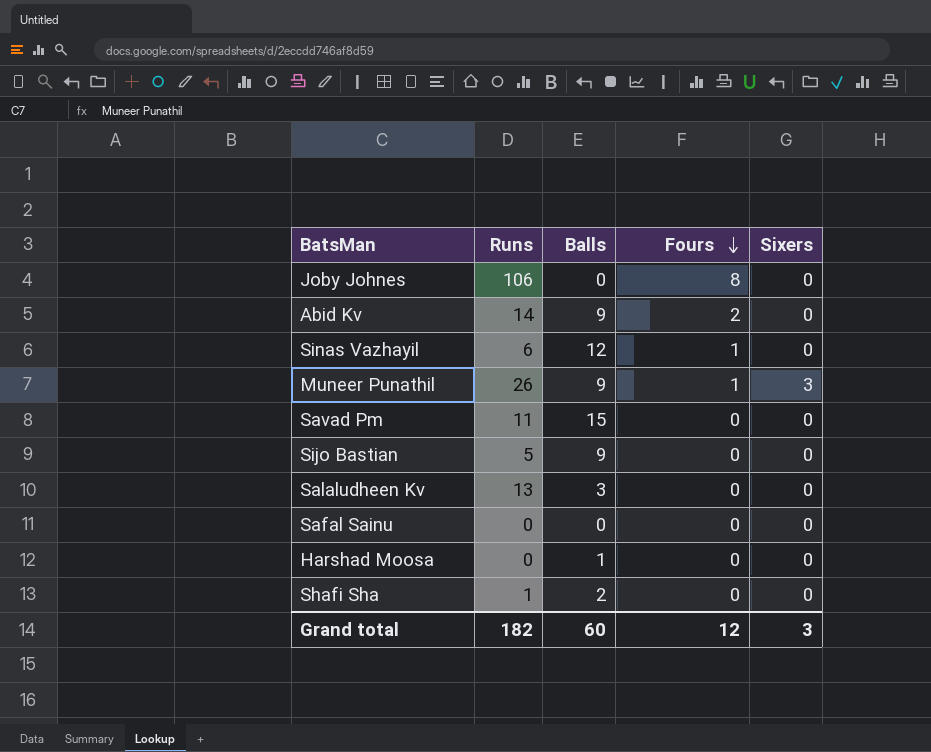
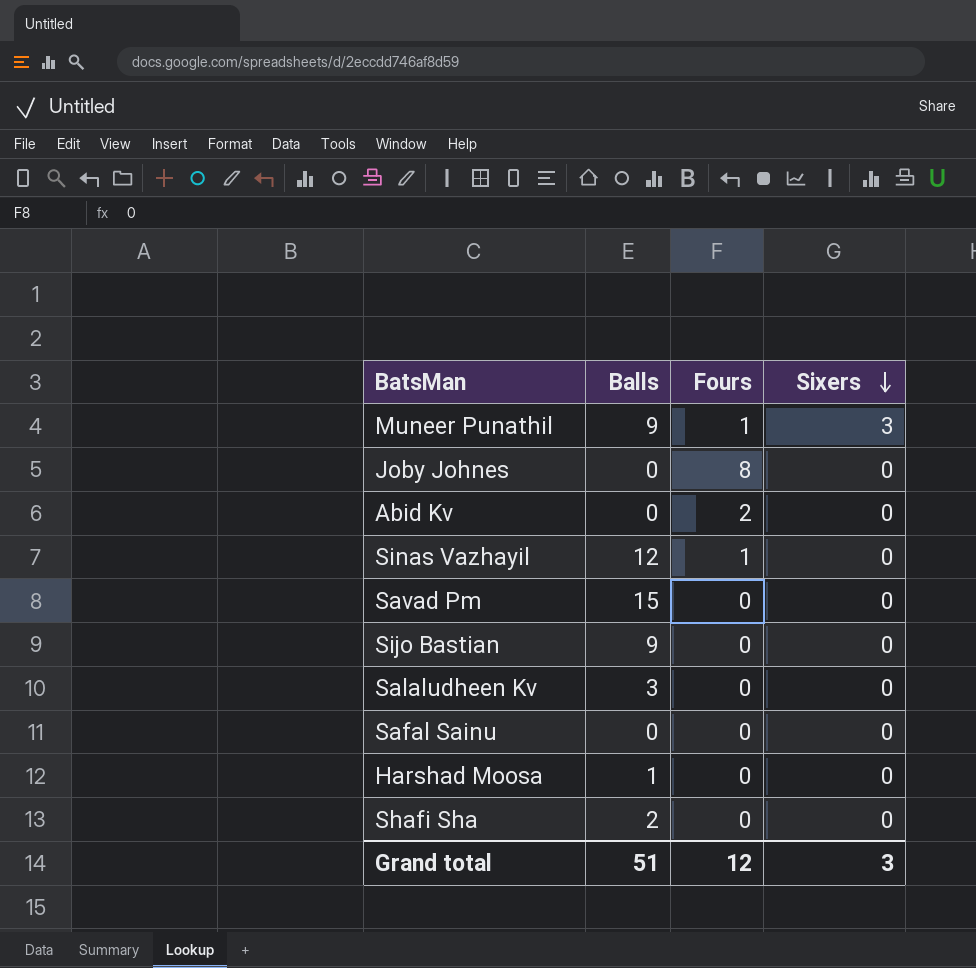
row order: Fours descending -> Sixers descending
column Runs | position: 2 -> none
Abid Kv | Balls: 9 -> 0
Grand total | Balls: 60 -> 51

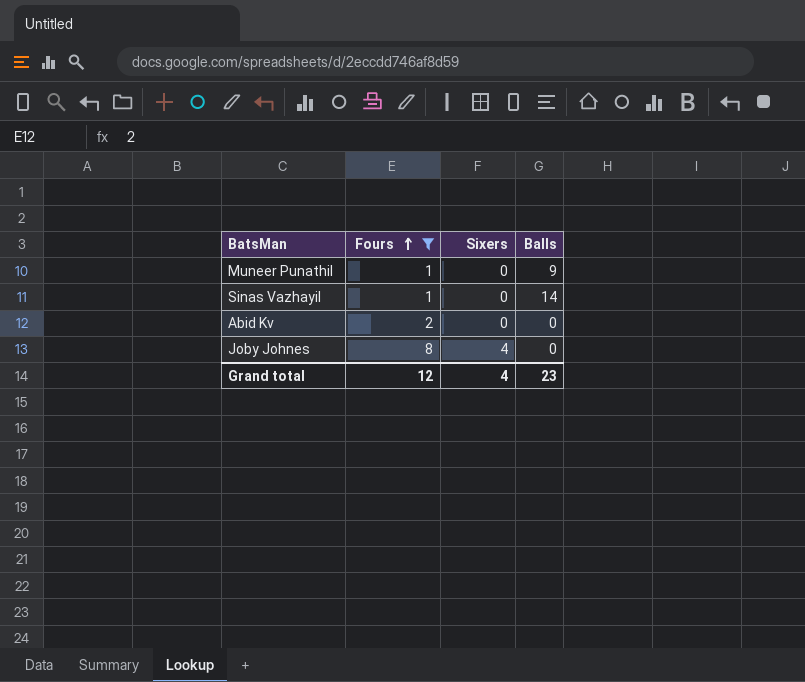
filter: none -> Fours != 0
row order: Sixers descending -> Fours ascending
column Balls | position: 2 -> 4
Muneer Punathil | Sixers: 3 -> 0
Sinas Vazhayil | Balls: 12 -> 14
Joby Johnes | Sixers: 0 -> 4
Grand total | Sixers: 3 -> 4
Grand total | Balls: 51 -> 23

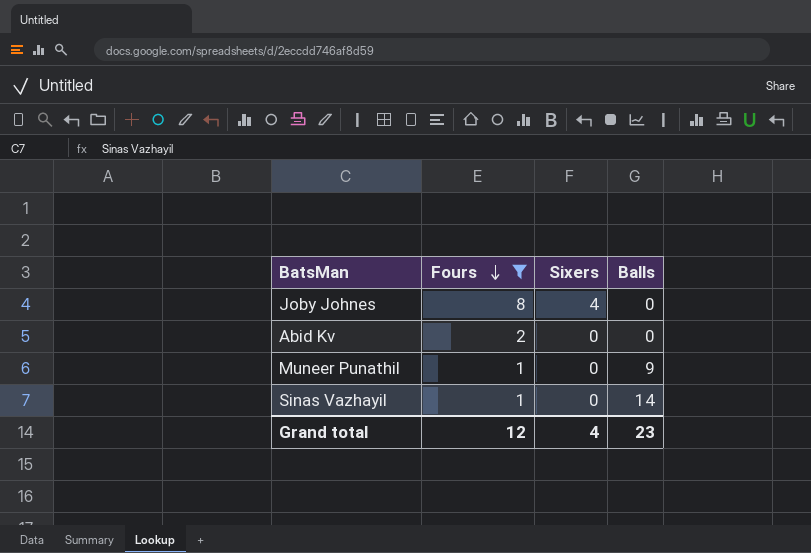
row order: Fours ascending -> Fours descending

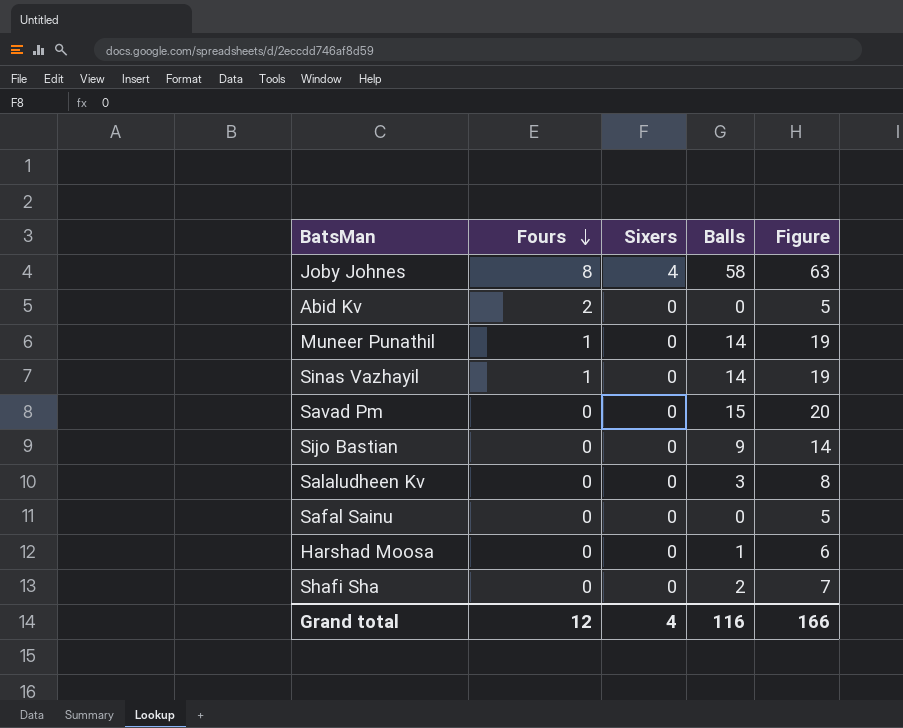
filter: Fours != 0 -> none
column Figure | formula: none -> [Balls] + 5
Joby Johnes | Balls: 0 -> 58
Muneer Punathil | Balls: 9 -> 14
Grand total | Balls: 23 -> 116

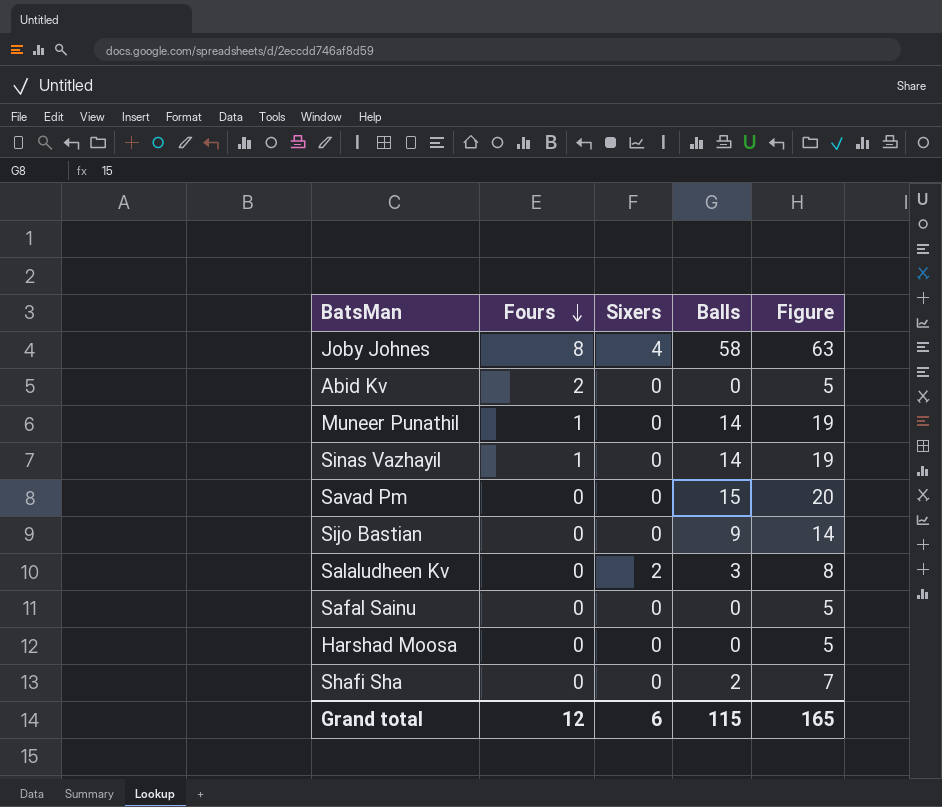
Salaludheen Kv | Sixers: 0 -> 2
Harshad Moosa | Balls: 1 -> 0
Harshad Moosa | Figure: 6 -> 5
Grand total | Sixers: 4 -> 6
Grand total | Balls: 116 -> 115
Grand total | Figure: 166 -> 165

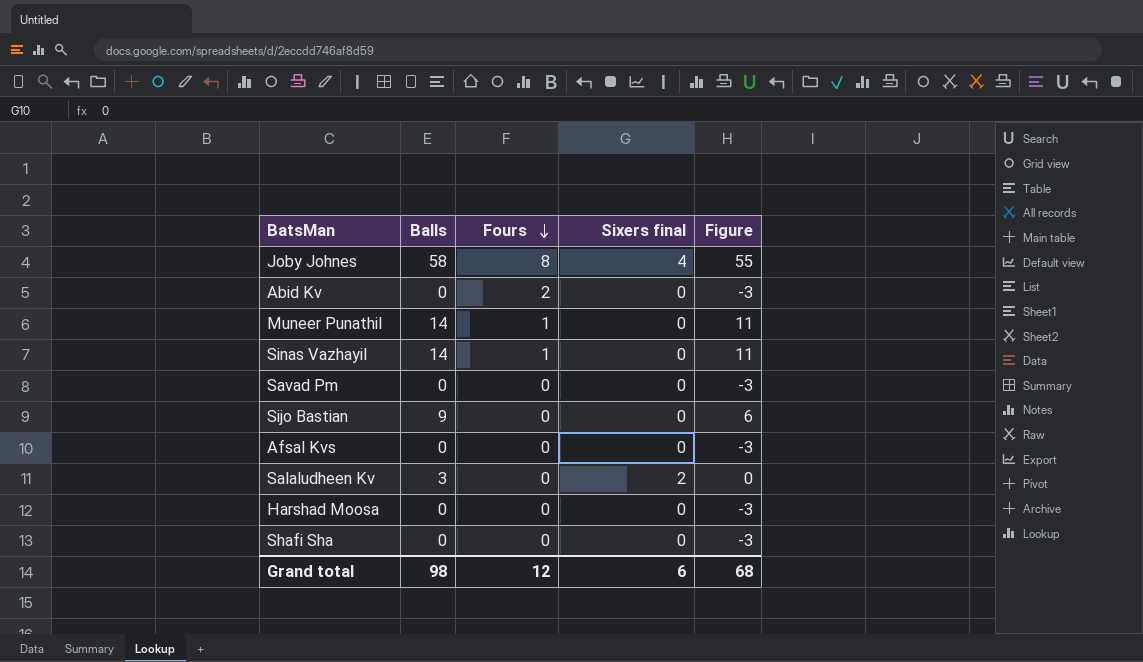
column Balls | position: 4 -> 2
column name: Sixers -> Sixers final
column Figure | formula: [Balls] + 5 -> [Balls] - 3
row Safal Sainu: 0 | 0 | 0 | 5 -> none
Savad Pm | Balls: 15 -> 0
row Afsal Kvs: none -> 0 | 0 | 0 | -3
Shafi Sha | Balls: 2 -> 0
Grand total | Balls: 115 -> 98
Grand total | Figure: 165 -> 68

